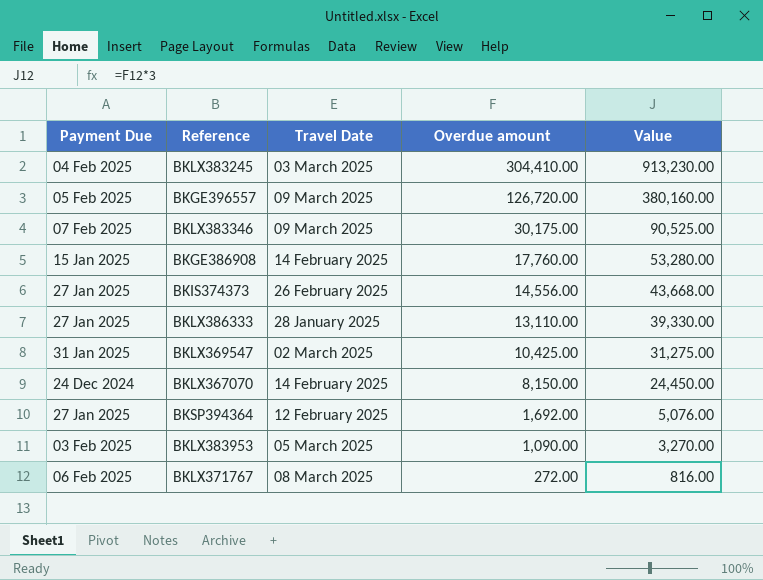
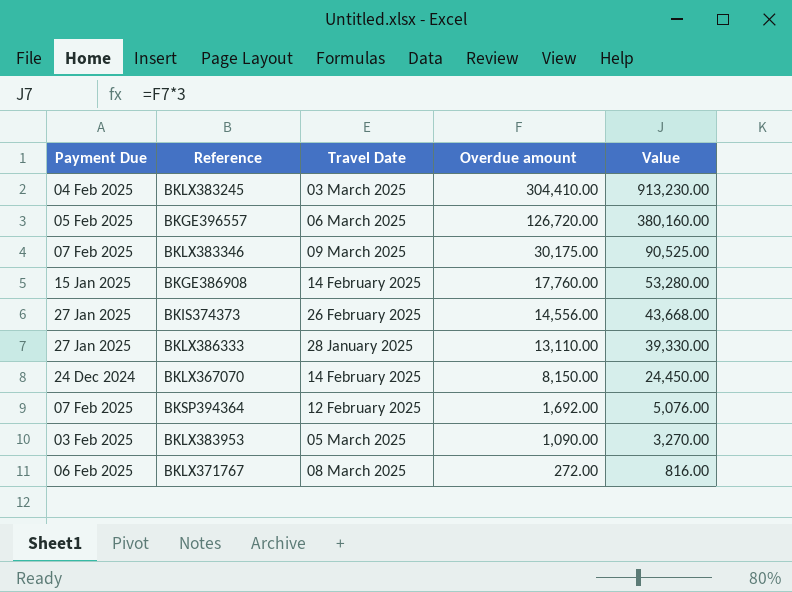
row BKLX369547: 31 Jan 2025 | 02 March 2025 | 10,425.00 | 31,275.00 -> none
BKGE396557 | Travel Date: 09 March 2025 -> 06 March 2025
BKSP394364 | Payment Due: 27 Jan 2025 -> 07 Feb 2025

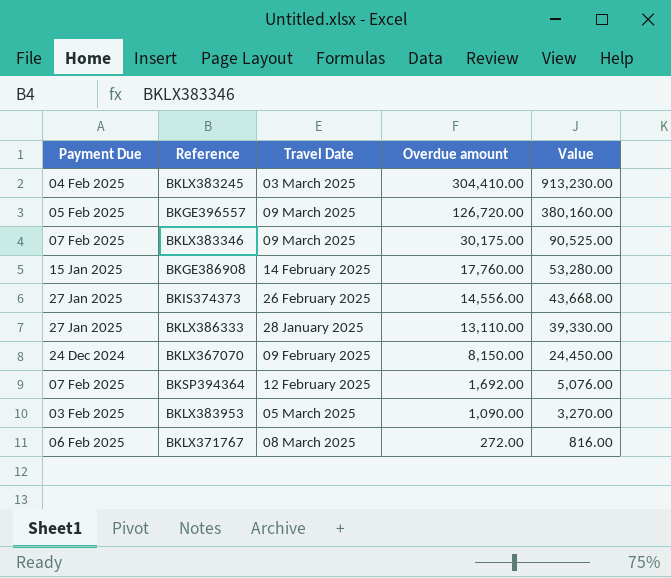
BKGE396557 | Travel Date: 06 March 2025 -> 09 March 2025
BKLX367070 | Travel Date: 14 February 2025 -> 09 February 2025

